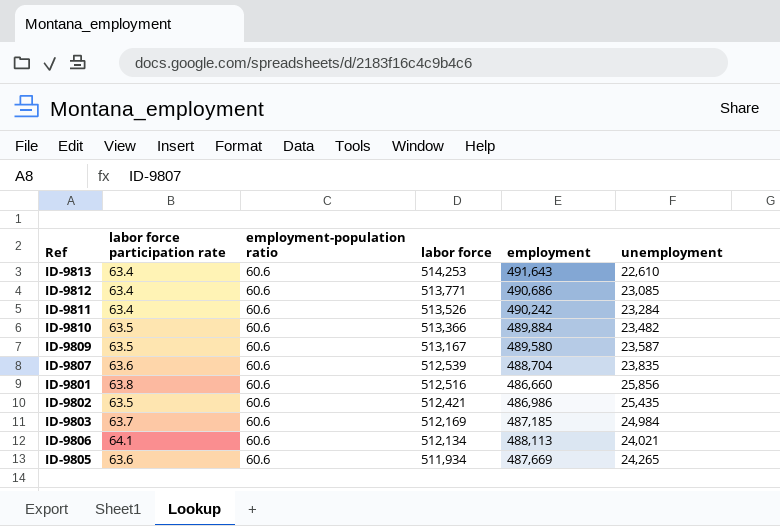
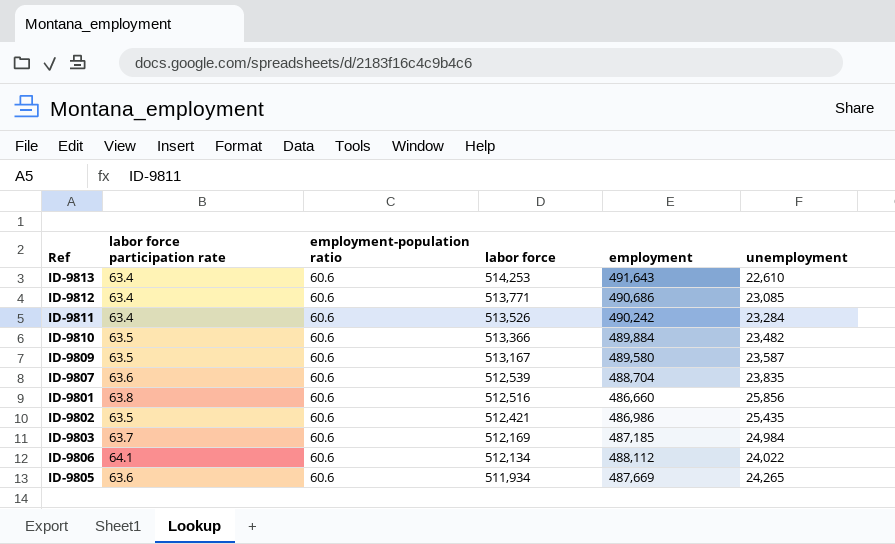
ID-9806 | employment: 488,113 -> 488,112
ID-9806 | unemployment: 24,021 -> 24,022

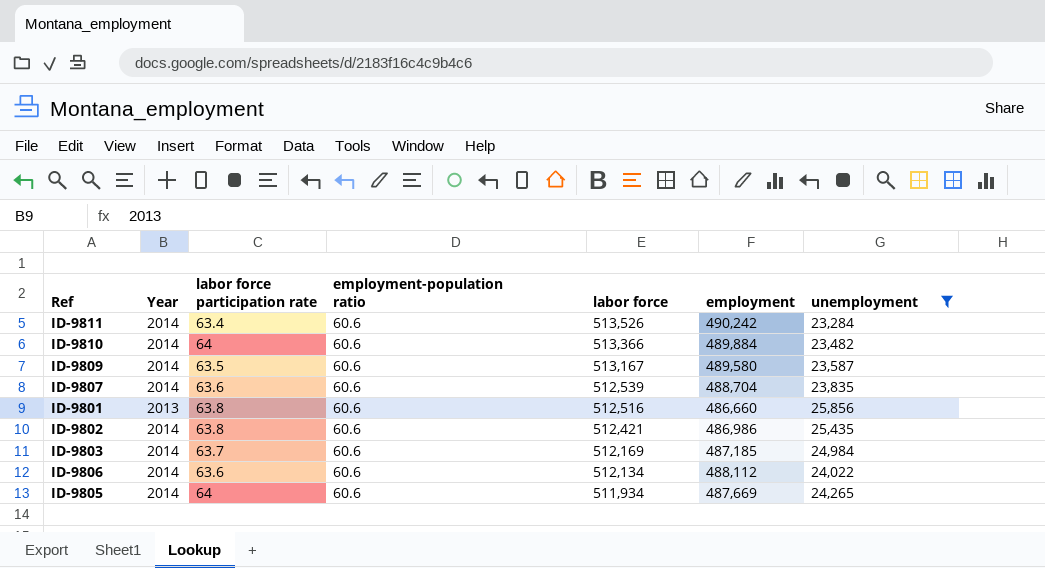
filter: none -> unemployment >= 23,284
column Year | position: none -> 2
ID-9810 | labor force participation rate: 63.5 -> 64
ID-9802 | labor force participation rate: 63.5 -> 63.8
ID-9806 | labor force participation rate: 64.1 -> 63.6
ID-9805 | labor force participation rate: 63.6 -> 64

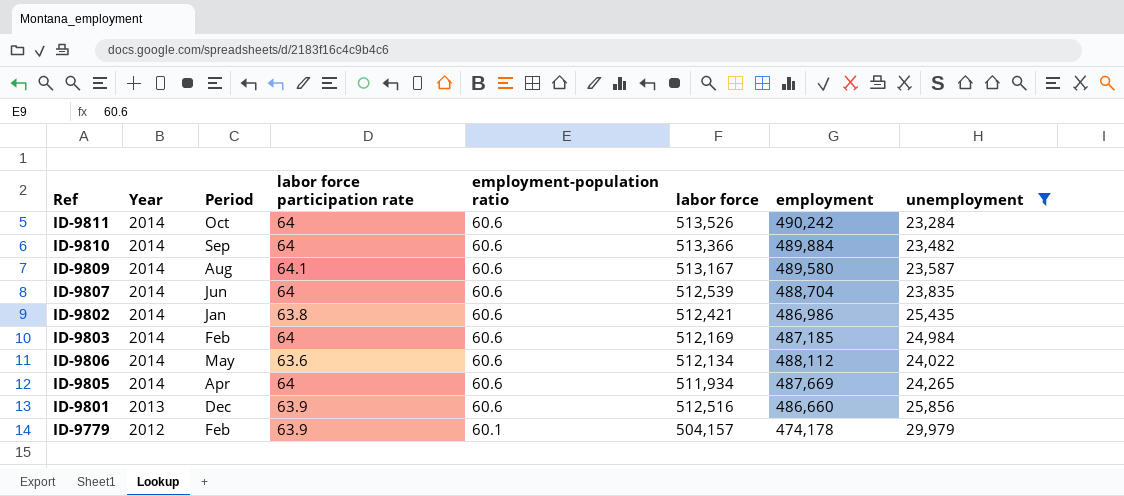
row order: labor force descending -> Year descending
column Period | position: none -> 3
ID-9811 | labor force participation rate: 63.4 -> 64
ID-9809 | labor force participation rate: 63.5 -> 64.1
ID-9807 | labor force participation rate: 63.6 -> 64
ID-9803 | labor force participation rate: 63.7 -> 64
ID-9801 | labor force participation rate: 63.8 -> 63.9
row ID-9779: none -> 2012 | Feb | 63.9 | 60.1 | 504,157 | 474,178 | 29,979

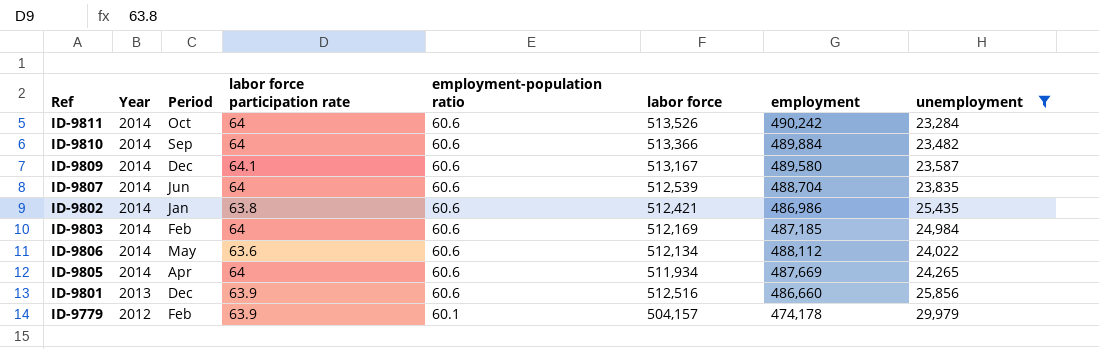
ID-9809 | Period: Aug -> Dec

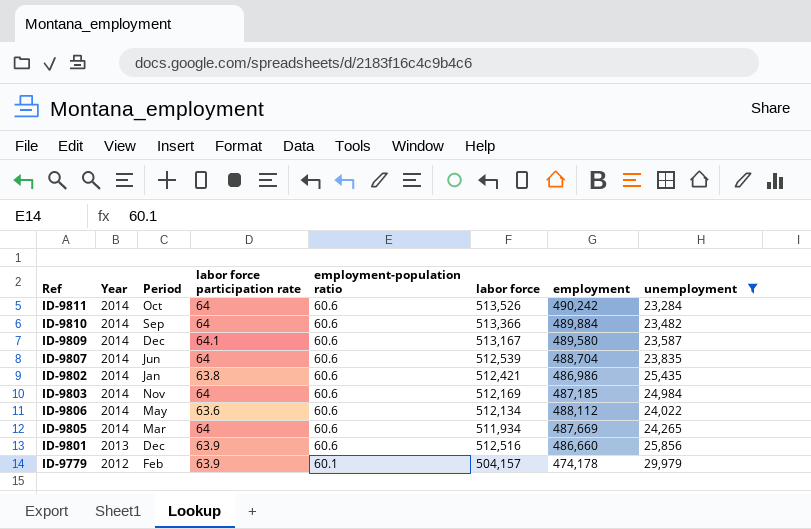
ID-9803 | Period: Feb -> Nov
ID-9805 | Period: Apr -> Mar

